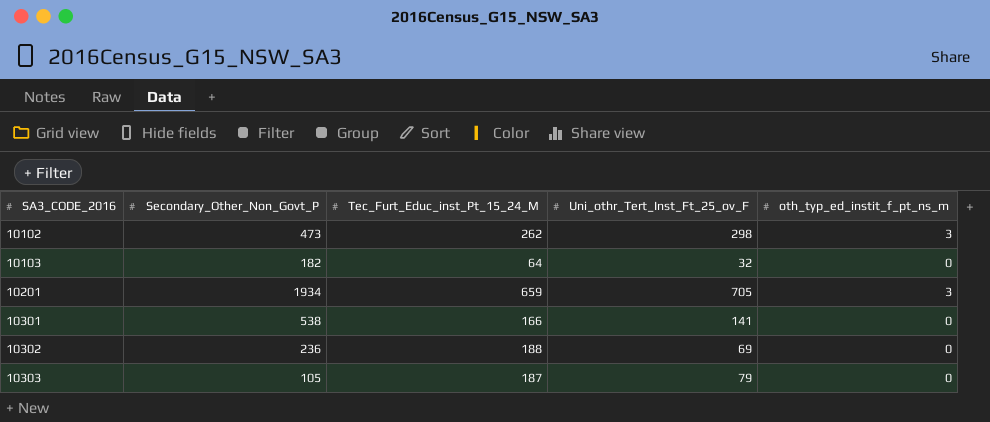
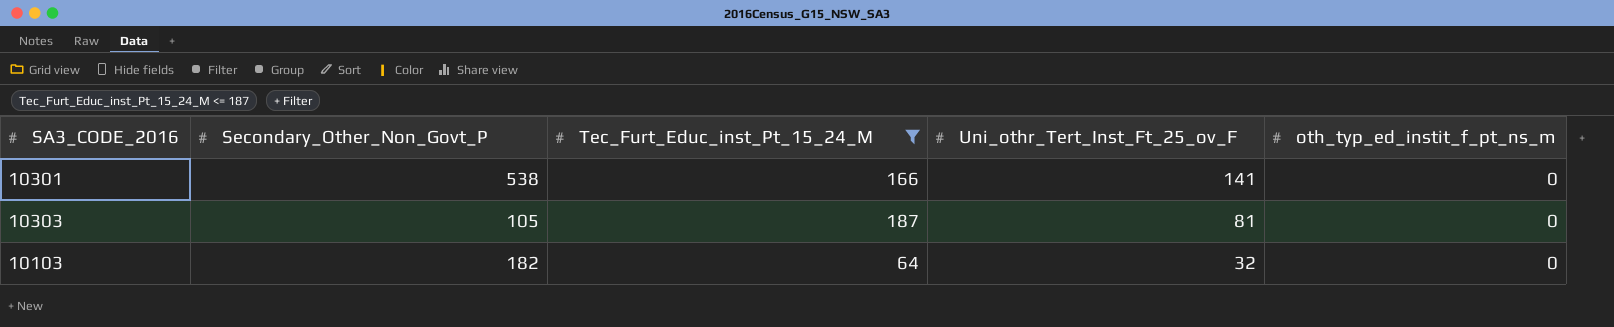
filter: none -> Tec_Furt_Educ_inst_Pt_15_24_M <= 187
row order: SA3_CODE_2016 ascending -> Uni_othr_Tert_Inst_Ft_25_ov_F descending
10303 | Uni_othr_Tert_Inst_Ft_25_ov_F: 79 -> 81

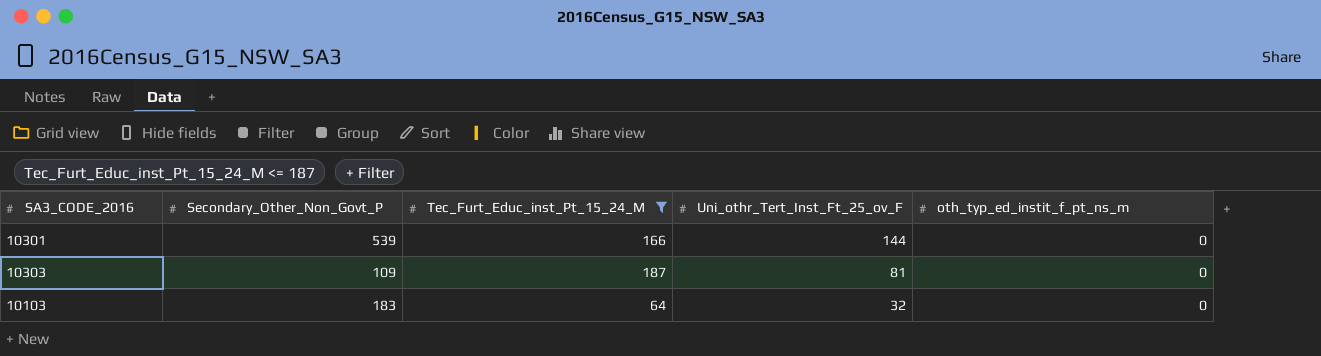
10301 | Secondary_Other_Non_Govt_P: 538 -> 539
10301 | Uni_othr_Tert_Inst_Ft_25_ov_F: 141 -> 144
10303 | Secondary_Other_Non_Govt_P: 105 -> 109
10103 | Secondary_Other_Non_Govt_P: 182 -> 183

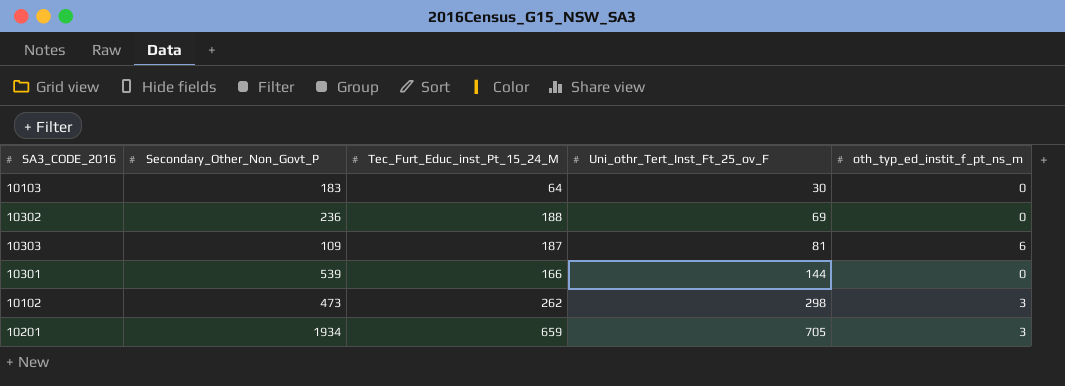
filter: Tec_Furt_Educ_inst_Pt_15_24_M <= 187 -> none
row order: Uni_othr_Tert_Inst_Ft_25_ov_F descending -> Uni_othr_Tert_Inst_Ft_25_ov_F ascending
10103 | Uni_othr_Tert_Inst_Ft_25_ov_F: 32 -> 30
10303 | oth_typ_ed_instit_f_pt_ns_m: 0 -> 6

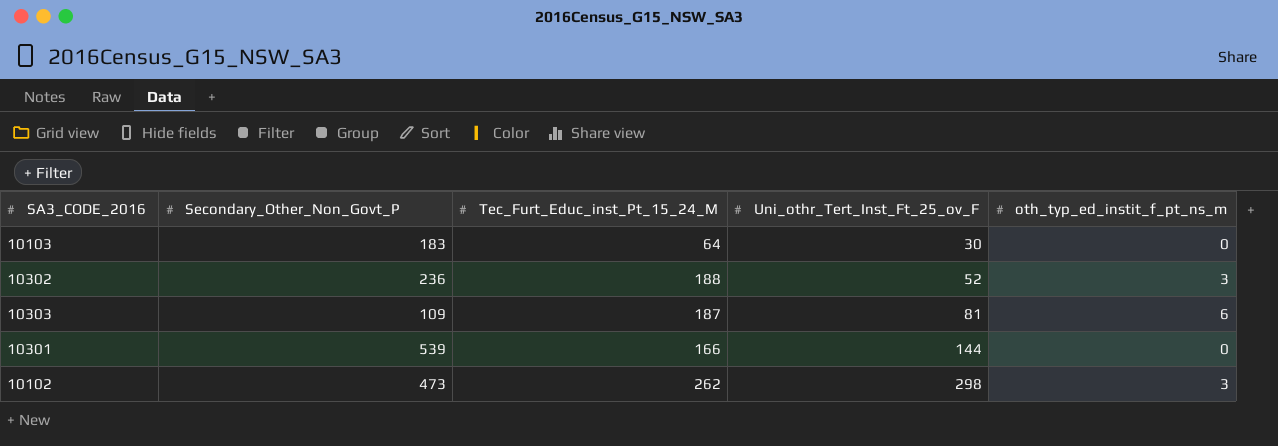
row 10201: 1934 | 659 | 705 | 3 -> none
10302 | Uni_othr_Tert_Inst_Ft_25_ov_F: 69 -> 52
10302 | oth_typ_ed_instit_f_pt_ns_m: 0 -> 3

